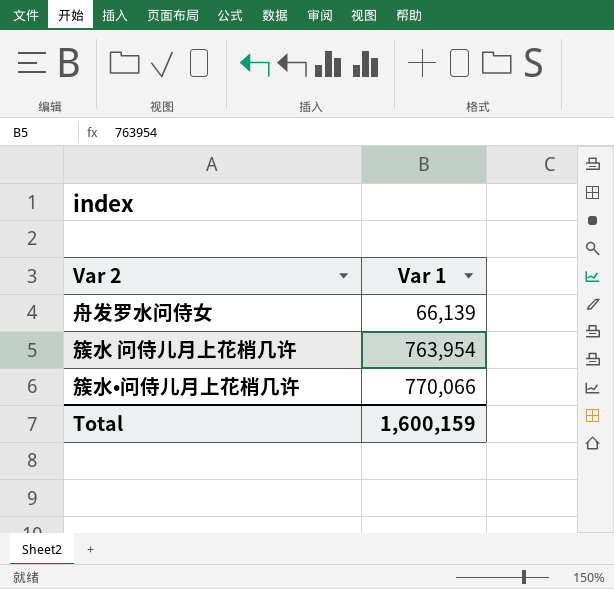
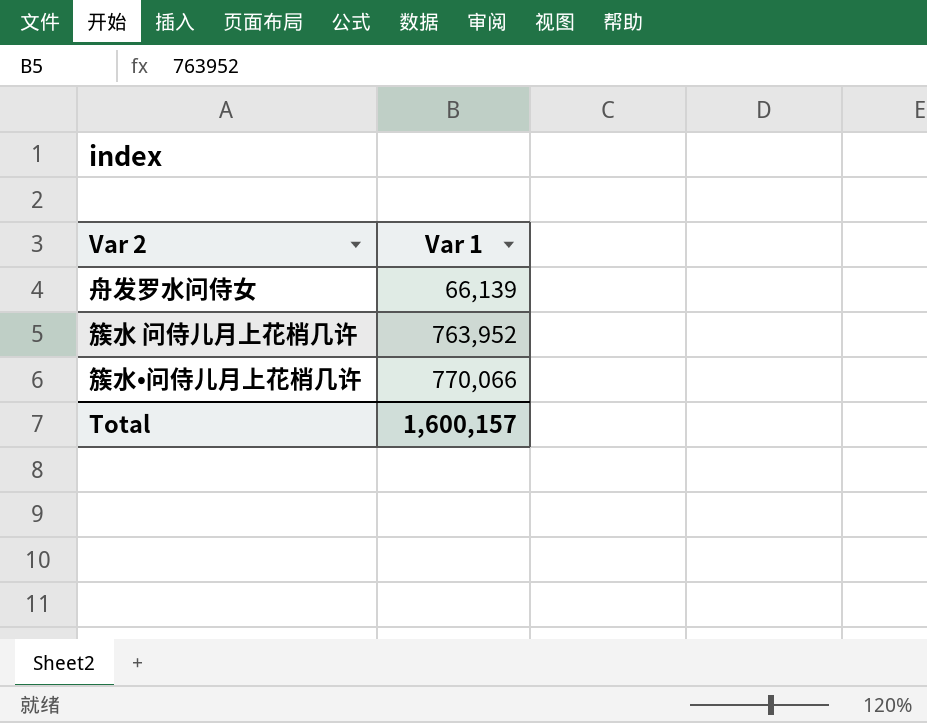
簇水 问侍儿月上花梢几许 | Var 1: 763,954 -> 763,952
Total | Var 1: 1,600,159 -> 1,600,157

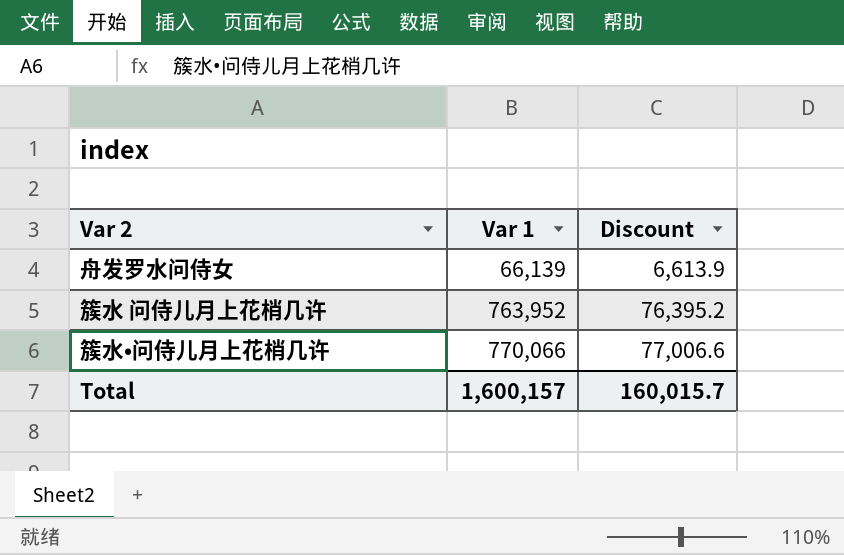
column Discount | formula: none -> [Var 1] * 0.1

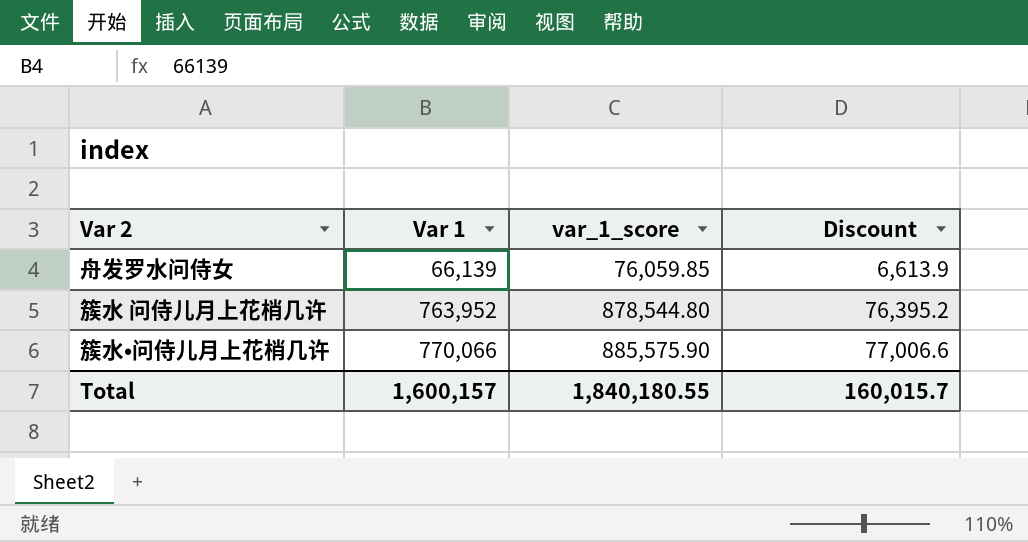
column var_1_score | formula: none -> [Var 1] * 1.15

